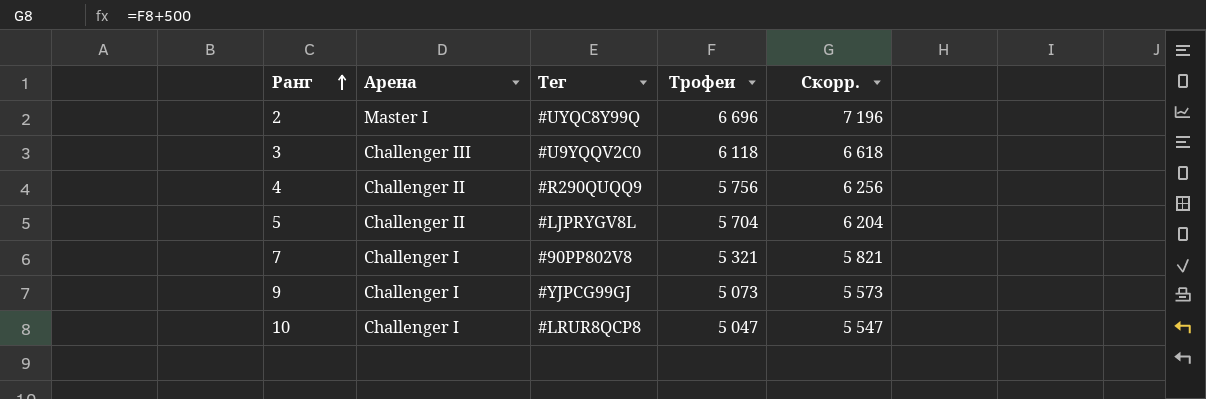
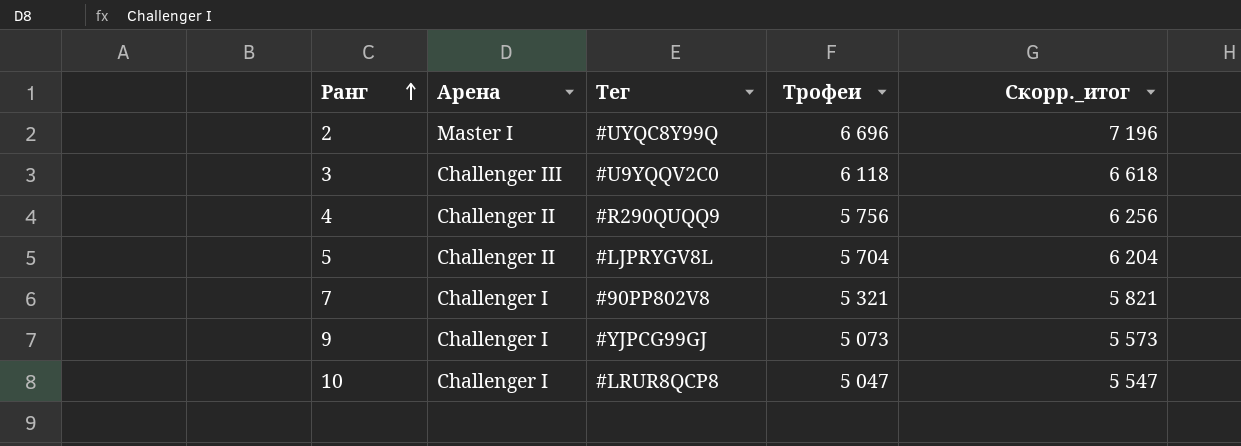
column name: Скорр. -> Скорр._итог

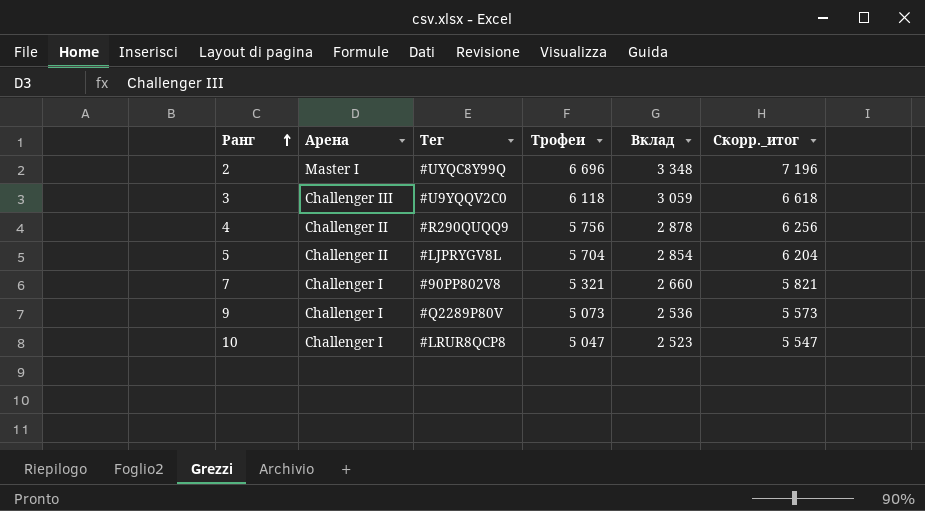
column Вклад | position: none -> 5
9 | Тег: #YJPCG99GJ -> #Q2289P80V

